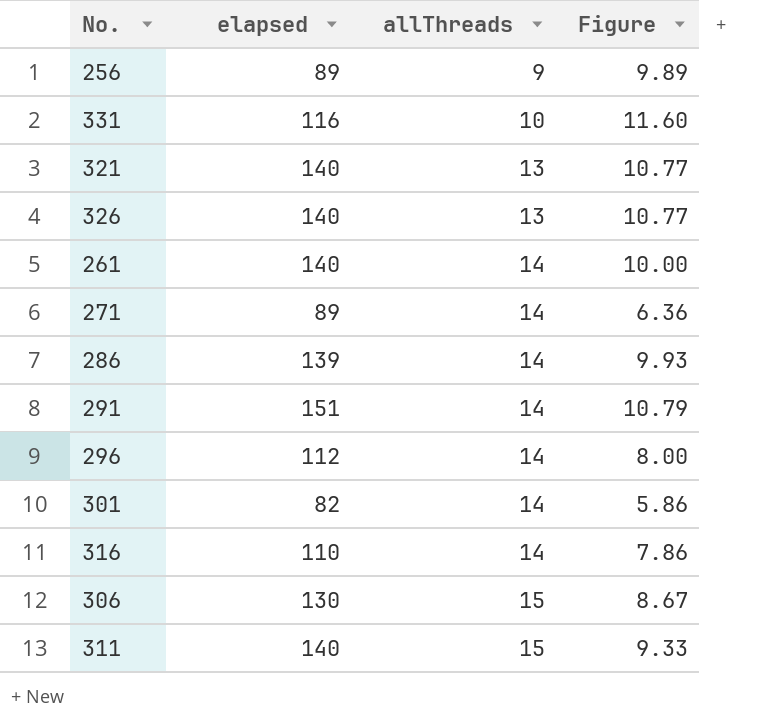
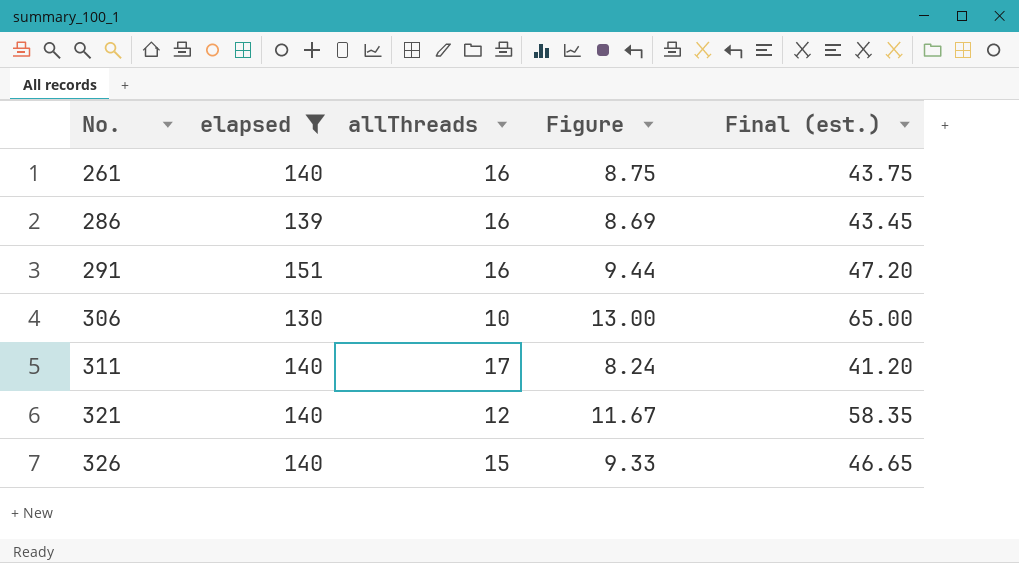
filter: none -> elapsed >= 130
row order: allThreads ascending -> No. ascending
column Final (est.) | formula: none -> [Figure] * 5
261 | allThreads: 14 -> 16
261 | Figure: 10.00 -> 8.75
286 | allThreads: 14 -> 16
286 | Figure: 9.93 -> 8.69
291 | allThreads: 14 -> 16
291 | Figure: 10.79 -> 9.44
306 | allThreads: 15 -> 10
306 | Figure: 8.67 -> 13.00
311 | allThreads: 15 -> 17
311 | Figure: 9.33 -> 8.24
321 | allThreads: 13 -> 12
321 | Figure: 10.77 -> 11.67
326 | allThreads: 13 -> 15
326 | Figure: 10.77 -> 9.33

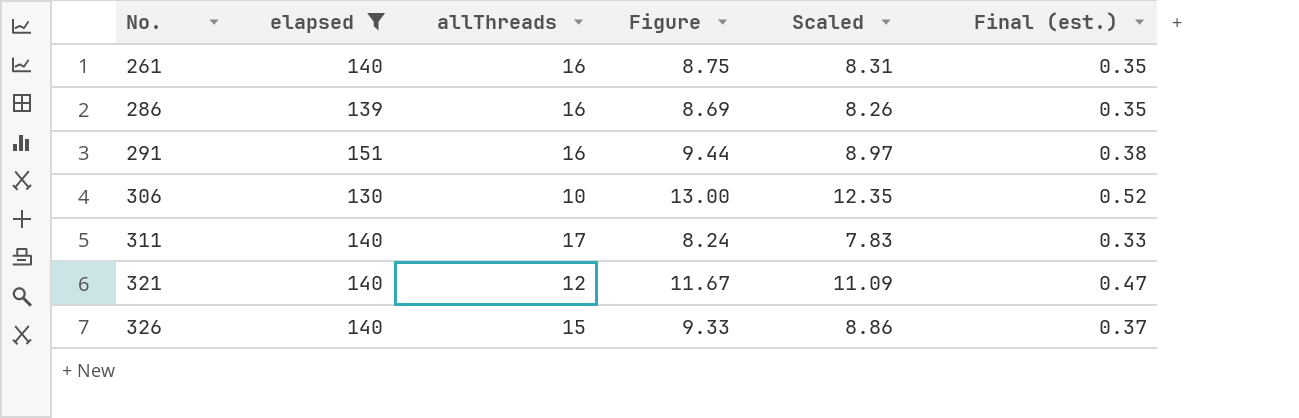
column Scaled | formula: none -> [Figure] * 0.95
column Final (est.) | formula: [Figure] * 5 -> [Figure] * 0.04

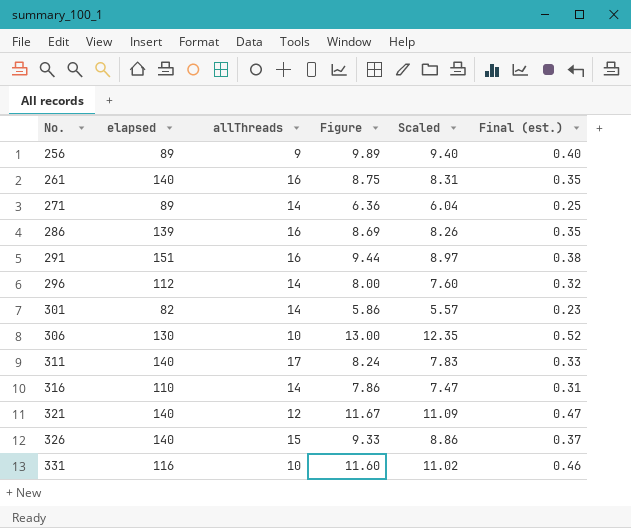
filter: elapsed >= 130 -> none

